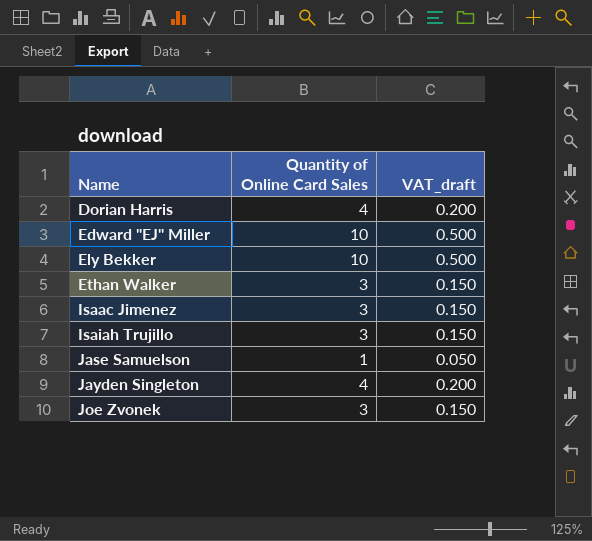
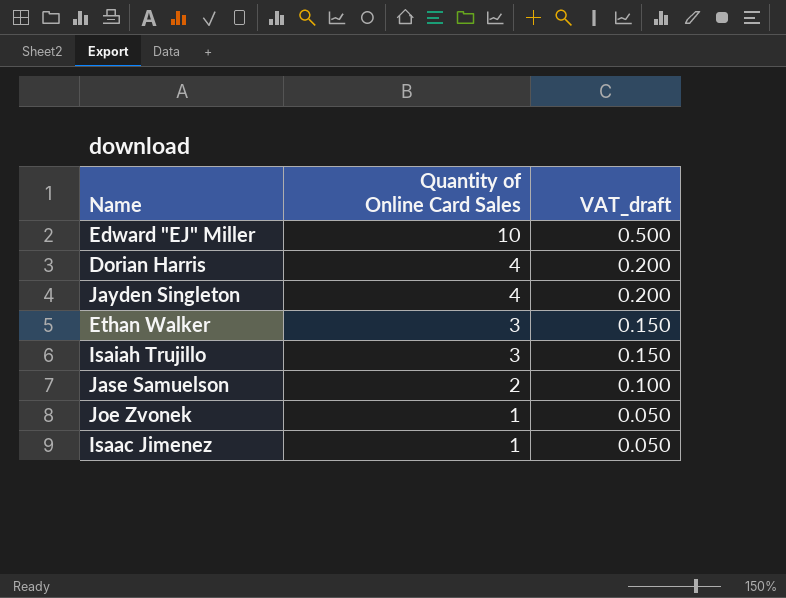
row order: Name ascending -> Quantity of Online Card Sales descending
row Ely Bekker: 10 | 0.500 -> none
Jase Samuelson | Quantity of Online Card Sales: 1 -> 2
Jase Samuelson | VAT_draft: 0.050 -> 0.100
Joe Zvonek | Quantity of Online Card Sales: 3 -> 1
Joe Zvonek | VAT_draft: 0.150 -> 0.050
Isaac Jimenez | Quantity of Online Card Sales: 3 -> 1
Isaac Jimenez | VAT_draft: 0.150 -> 0.050

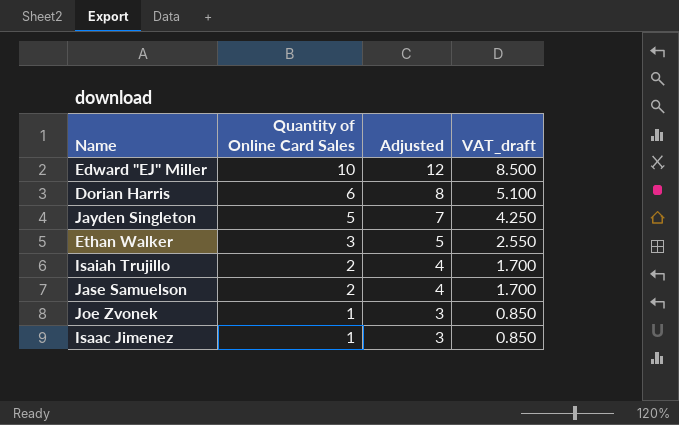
column Adjusted | formula: none -> [Quantity of Online Card Sales] + 2
column VAT_draft | formula: [Quantity of Online Card Sales] * 0.05 -> [Quantity of Online Card Sales] * 0.85
Dorian Harris | Quantity of Online Card Sales: 4 -> 6
Jayden Singleton | Quantity of Online Card Sales: 4 -> 5
Isaiah Trujillo | Quantity of Online Card Sales: 3 -> 2

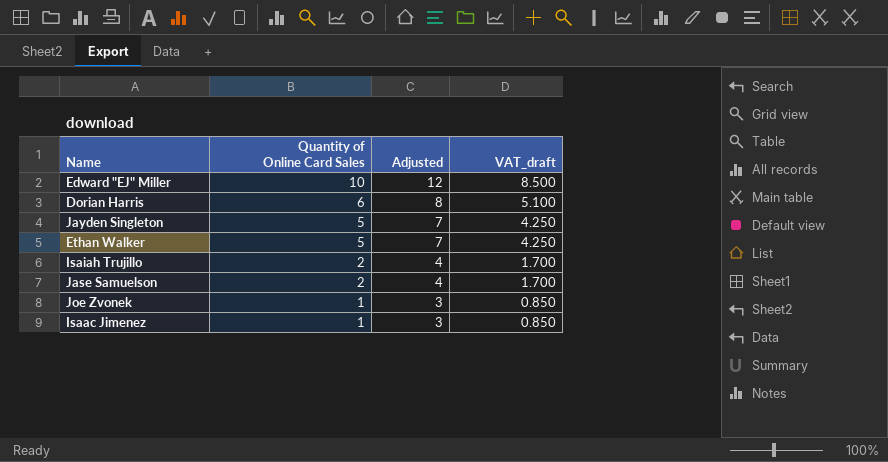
Ethan Walker | Quantity of Online Card Sales: 3 -> 5
Ethan Walker | Adjusted: 5 -> 7
Ethan Walker | VAT_draft: 2.550 -> 4.250

